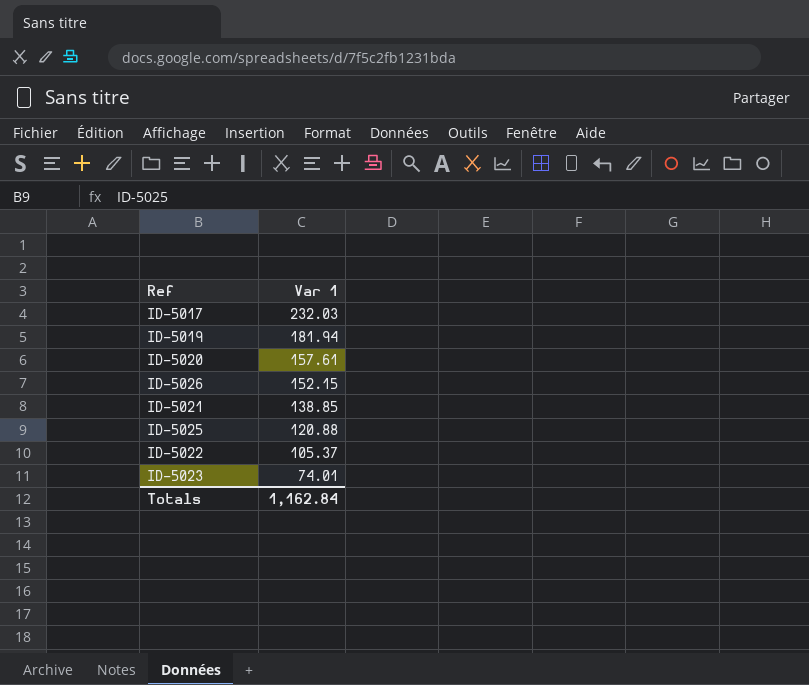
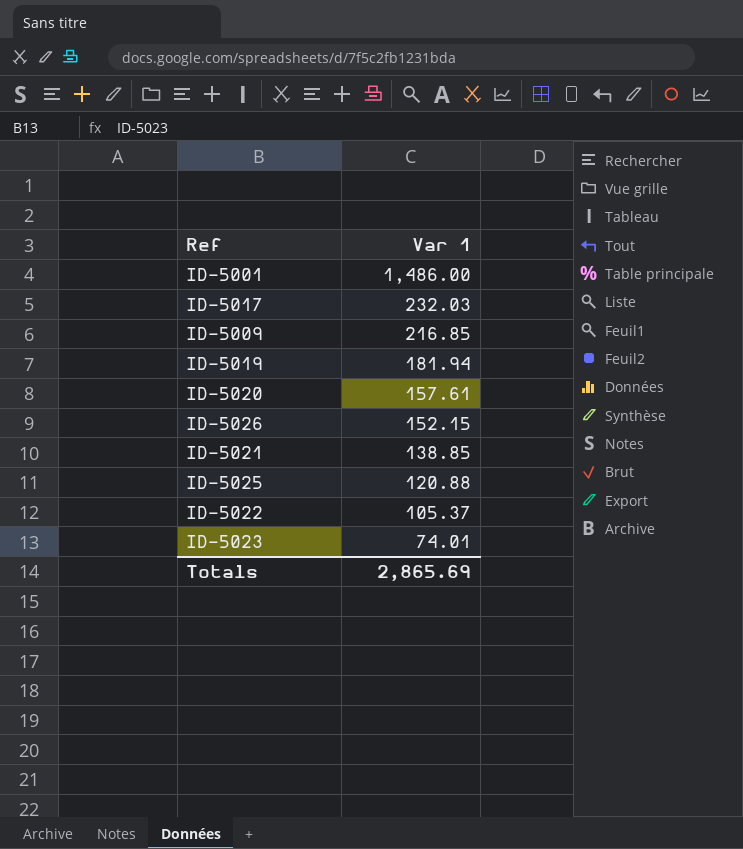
row ID-5001: none -> 1,486.00
row ID-5009: none -> 216.85
Totals | Var 1: 1,162.84 -> 2,865.69

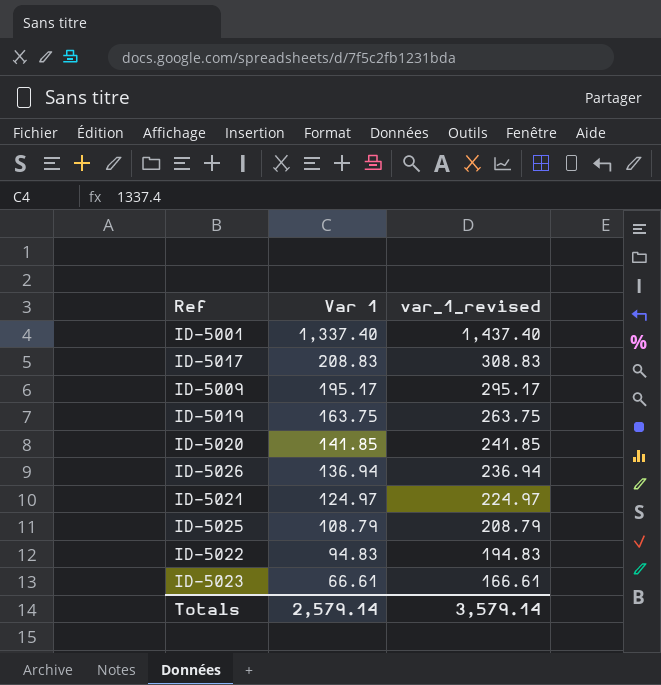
column var_1_revised | formula: none -> [Var 1] + 100
ID-5001 | Var 1: 1,486.00 -> 1,337.40
ID-5017 | Var 1: 232.03 -> 208.83
ID-5009 | Var 1: 216.85 -> 195.17
ID-5019 | Var 1: 181.94 -> 163.75
ID-5020 | Var 1: 157.61 -> 141.85
ID-5026 | Var 1: 152.15 -> 136.94
ID-5021 | Var 1: 138.85 -> 124.97
ID-5025 | Var 1: 120.88 -> 108.79
ID-5022 | Var 1: 105.37 -> 94.83
ID-5023 | Var 1: 74.01 -> 66.61
Totals | Var 1: 2,865.69 -> 2,579.14

